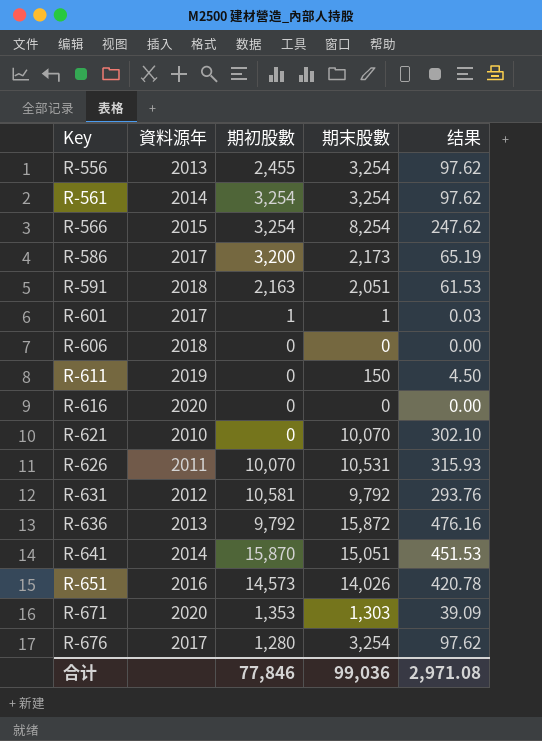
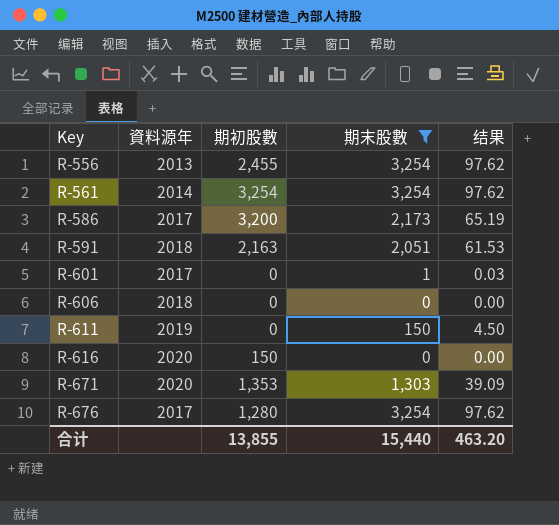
filter: none -> 期末股數 <= 3,254
R-601 | 期初股數: 1 -> 0
R-616 | 期初股數: 0 -> 150
合计 | 期初股數: 77,846 -> 13,855
合计 | 期末股數: 99,036 -> 15,440
合计 | 结果: 2,971.08 -> 463.20

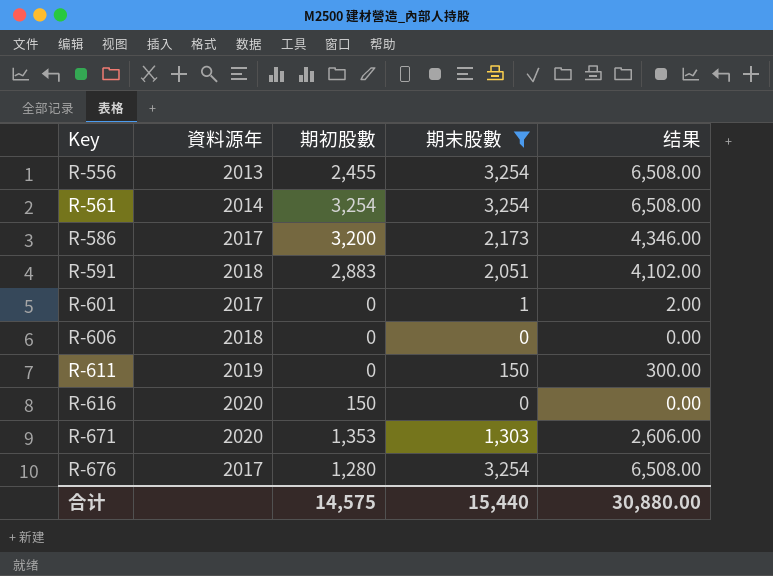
column 结果 | formula: [期末股數] * 0.03 -> [期末股數] * 2
R-591 | 期初股數: 2,163 -> 2,883
合计 | 期初股數: 13,855 -> 14,575
合计 | 结果: 463.20 -> 30,880.00

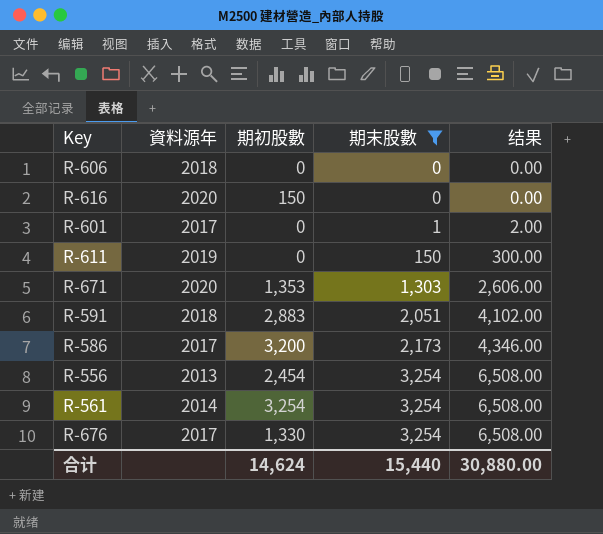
row order: Key ascending -> 期末股數 ascending
R-556 | 期初股數: 2,455 -> 2,454
R-676 | 期初股數: 1,280 -> 1,330
合计 | 期初股數: 14,575 -> 14,624

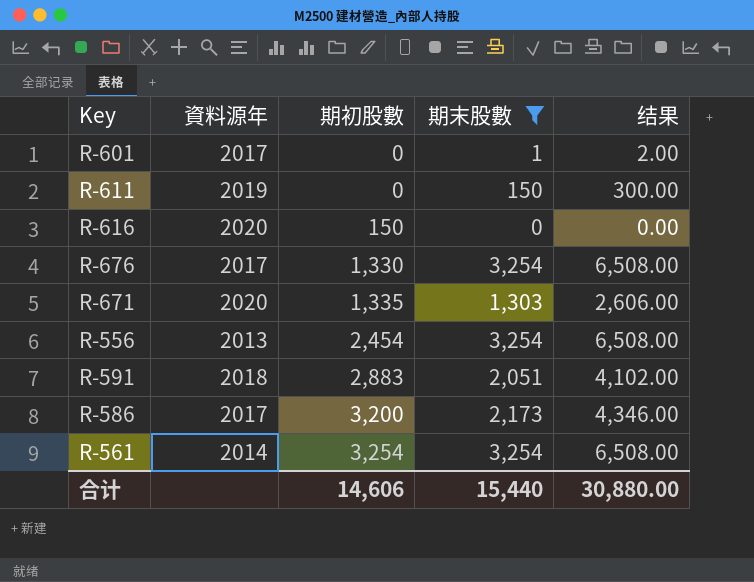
row order: 期末股數 ascending -> 期初股數 ascending
row R-606: 2018 | 0 | 0 | 0.00 -> none
R-671 | 期初股數: 1,353 -> 1,335
合计 | 期初股數: 14,624 -> 14,606

